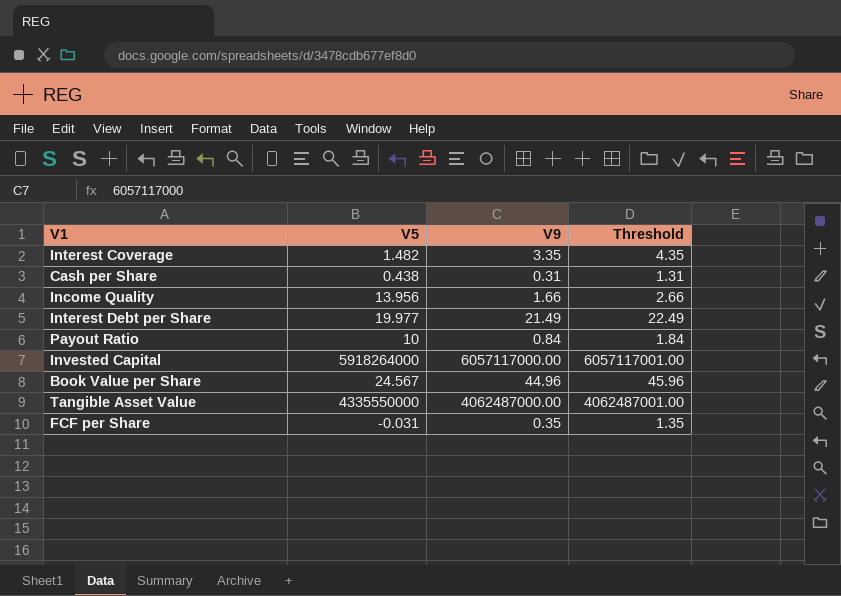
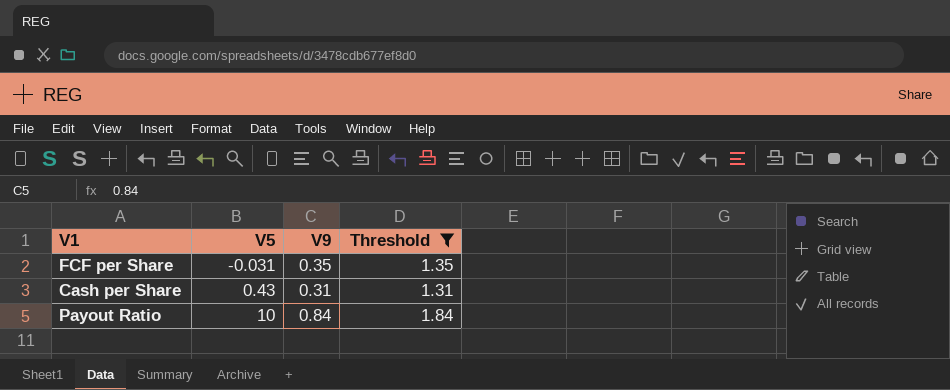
filter: none -> Threshold <= 1.84
row order: none -> V5 ascending
Cash per Share | V5: 0.438 -> 0.43

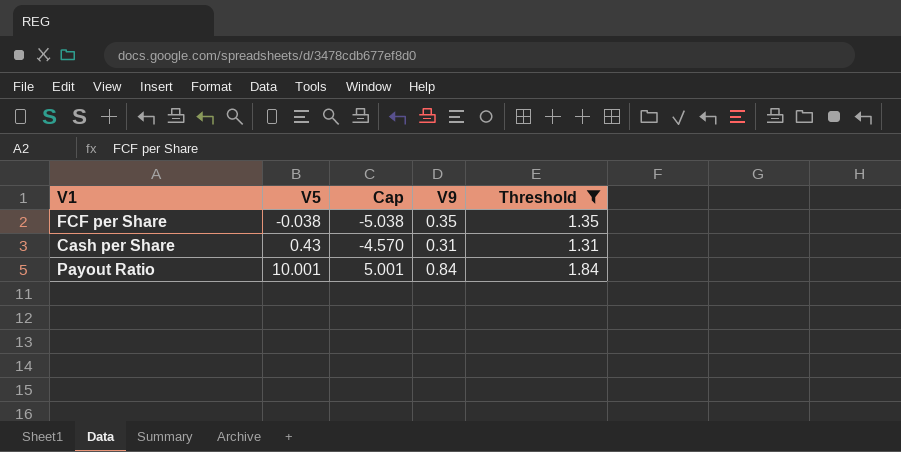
column Cap | formula: none -> [V5] - 5
FCF per Share | V5: -0.031 -> -0.038
Payout Ratio | V5: 10 -> 10.001

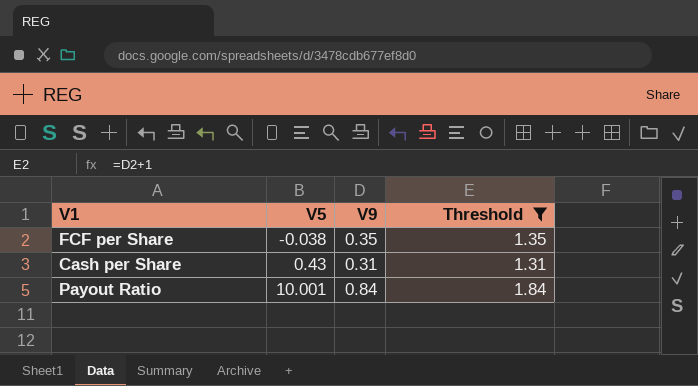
column Cap | formula: [V5] - 5 -> none

